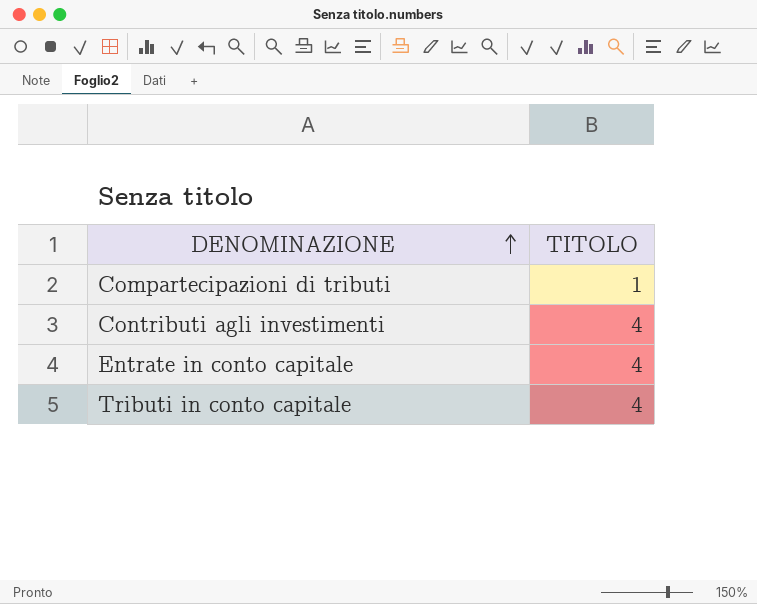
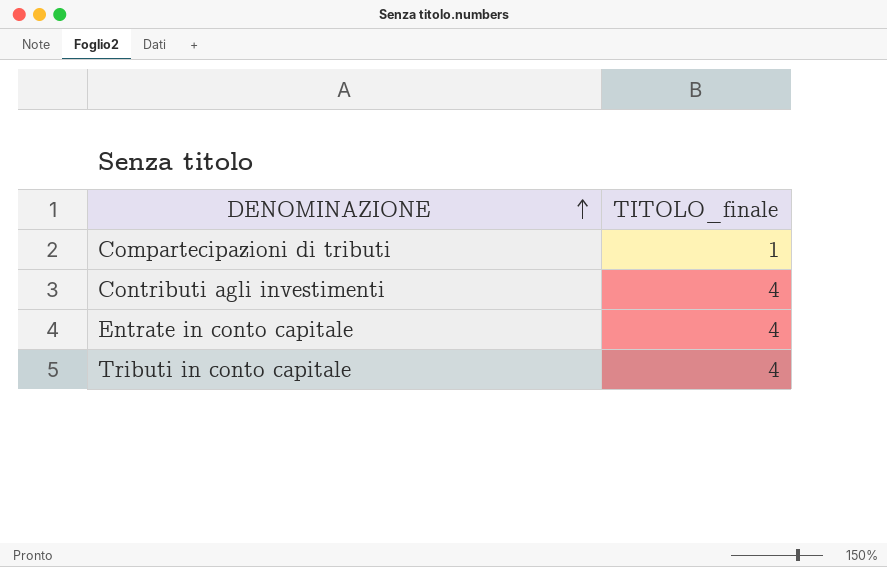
column name: TITOLO -> TITOLO_finale

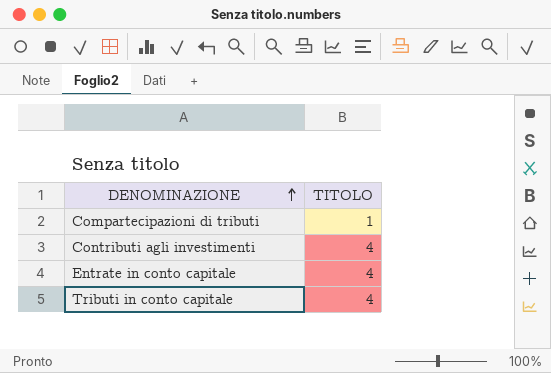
column name: TITOLO_finale -> TITOLO

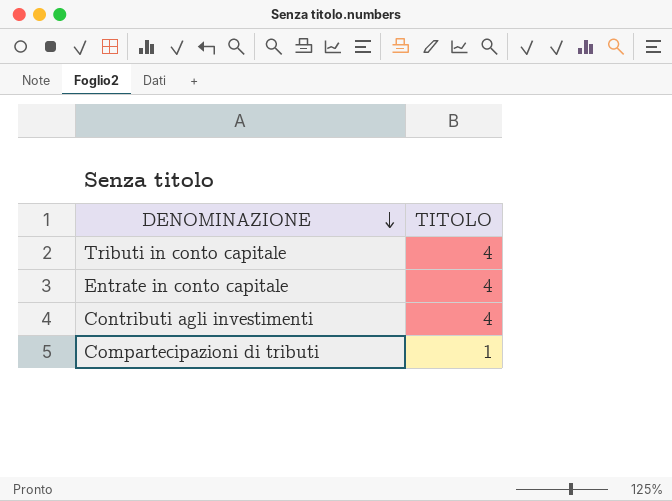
row order: DENOMINAZIONE ascending -> DENOMINAZIONE descending

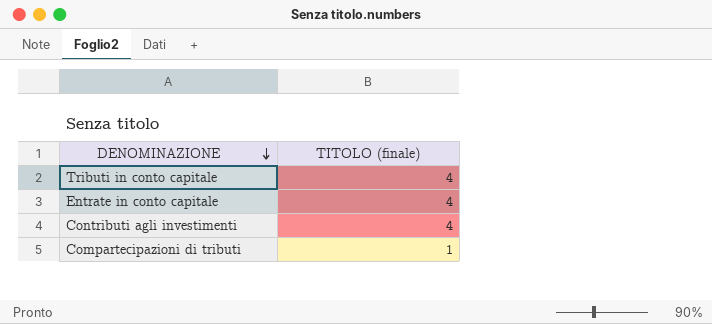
column name: TITOLO -> TITOLO (finale)

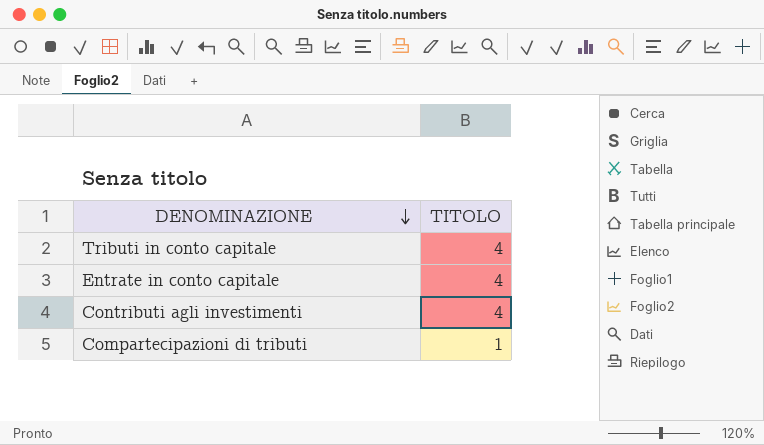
column name: TITOLO (finale) -> TITOLO

